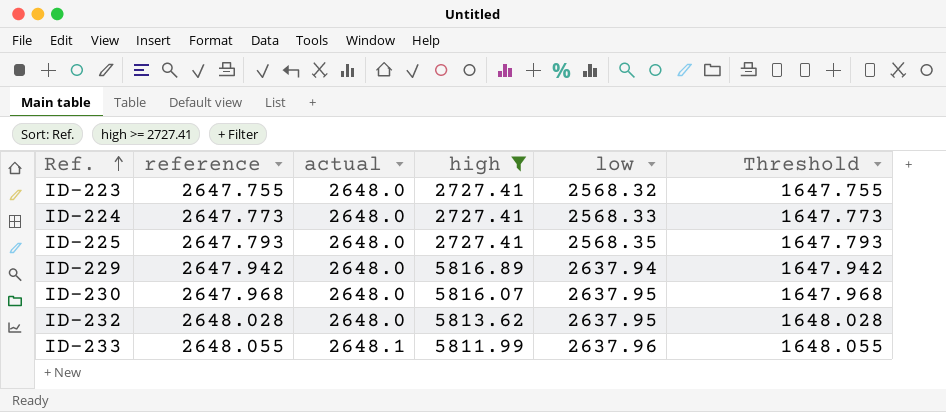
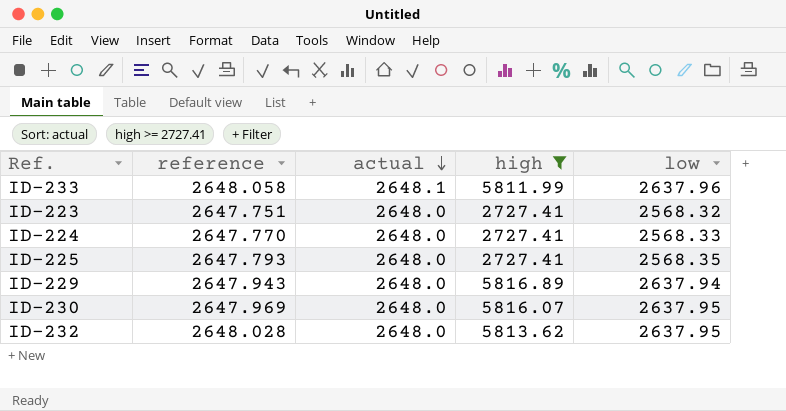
row order: Ref. ascending -> actual descending
column Threshold | formula: [reference] - 1000 -> none
ID-233 | reference: 2648.055 -> 2648.058
ID-223 | reference: 2647.755 -> 2647.751
ID-224 | reference: 2647.773 -> 2647.770
ID-229 | reference: 2647.942 -> 2647.943
ID-230 | reference: 2647.968 -> 2647.969

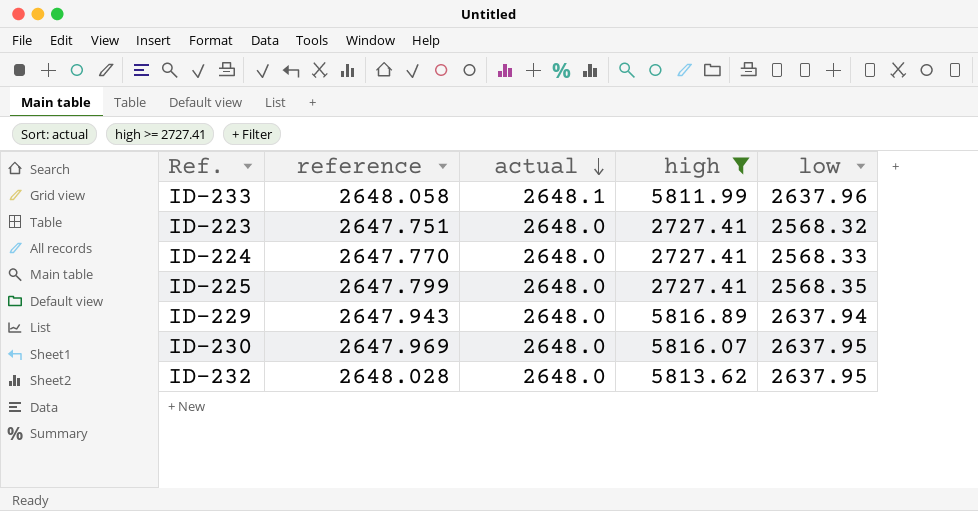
ID-225 | reference: 2647.793 -> 2647.799

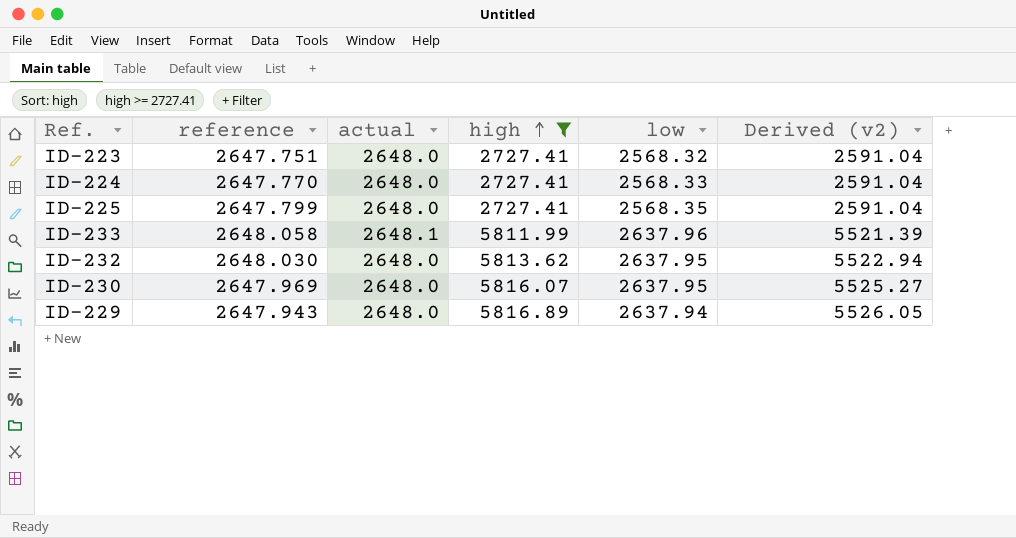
row order: actual descending -> high ascending
column Derived (v2) | formula: none -> [high] * 0.95
ID-232 | reference: 2648.028 -> 2648.030

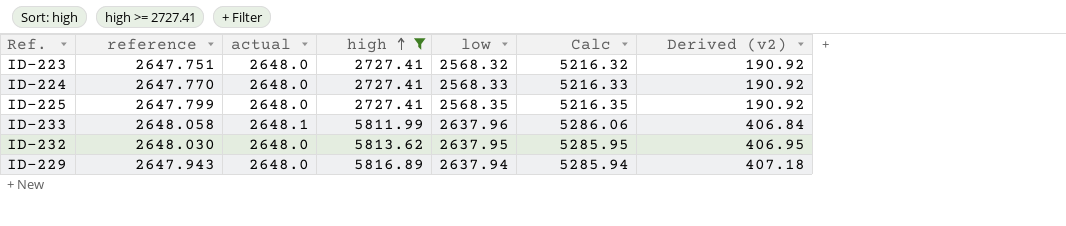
column Calc | formula: none -> [actual] + [low]
column Derived (v2) | formula: [high] * 0.95 -> [high] * 0.07
row ID-230: 2647.969 | 2648.0 | 5816.07 | 2637.95 | 5525.27 -> none

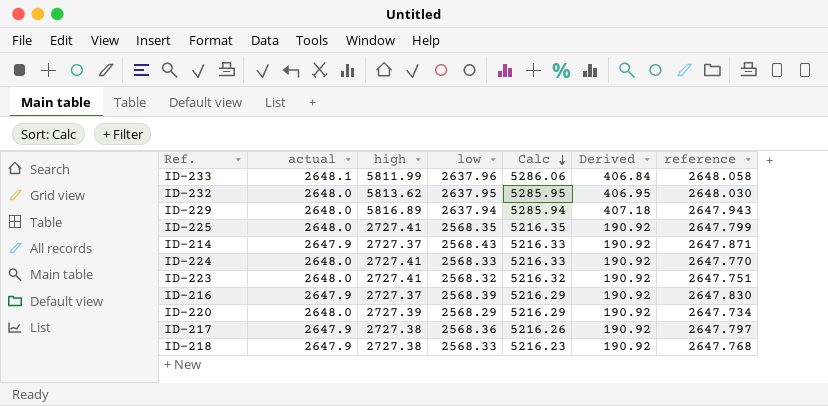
filter: high >= 2727.41 -> none
row order: high ascending -> Calc descending
column name: Derived (v2) -> Derived
column reference | position: 2 -> 7

